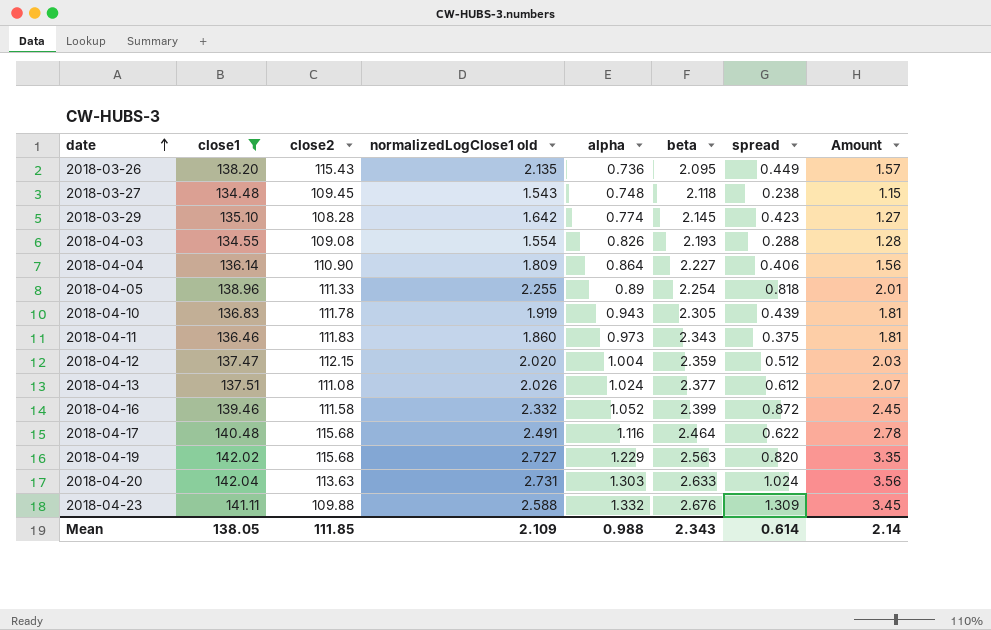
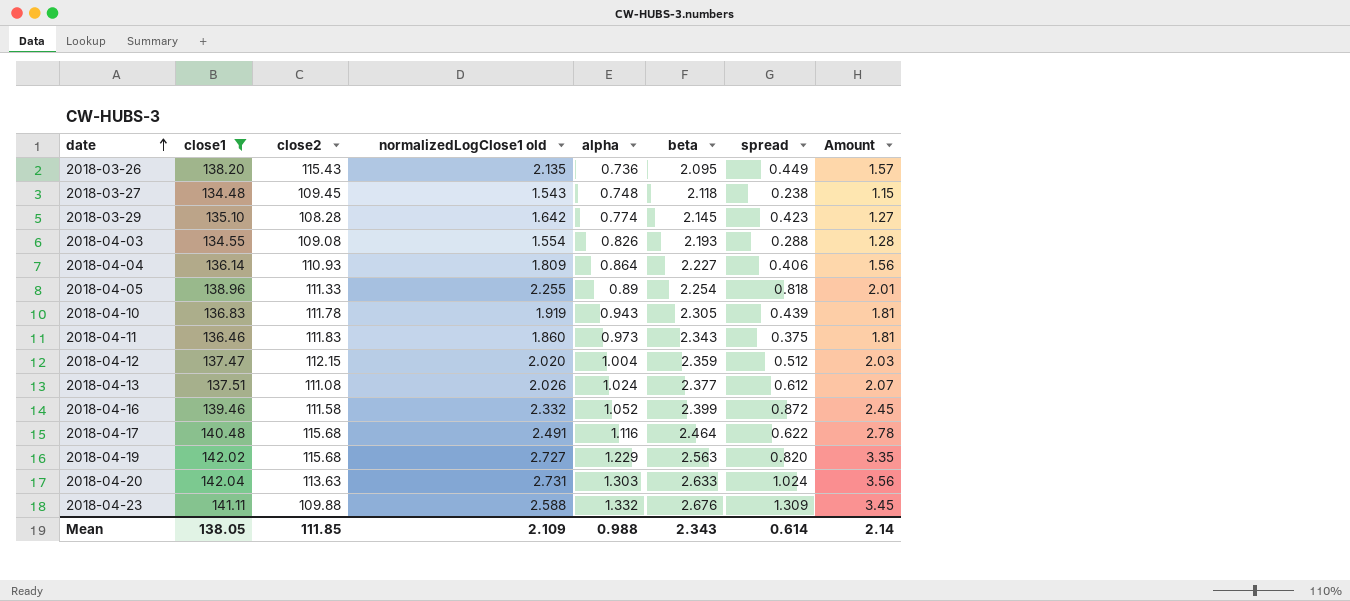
2018-04-04 | close2: 110.90 -> 110.93

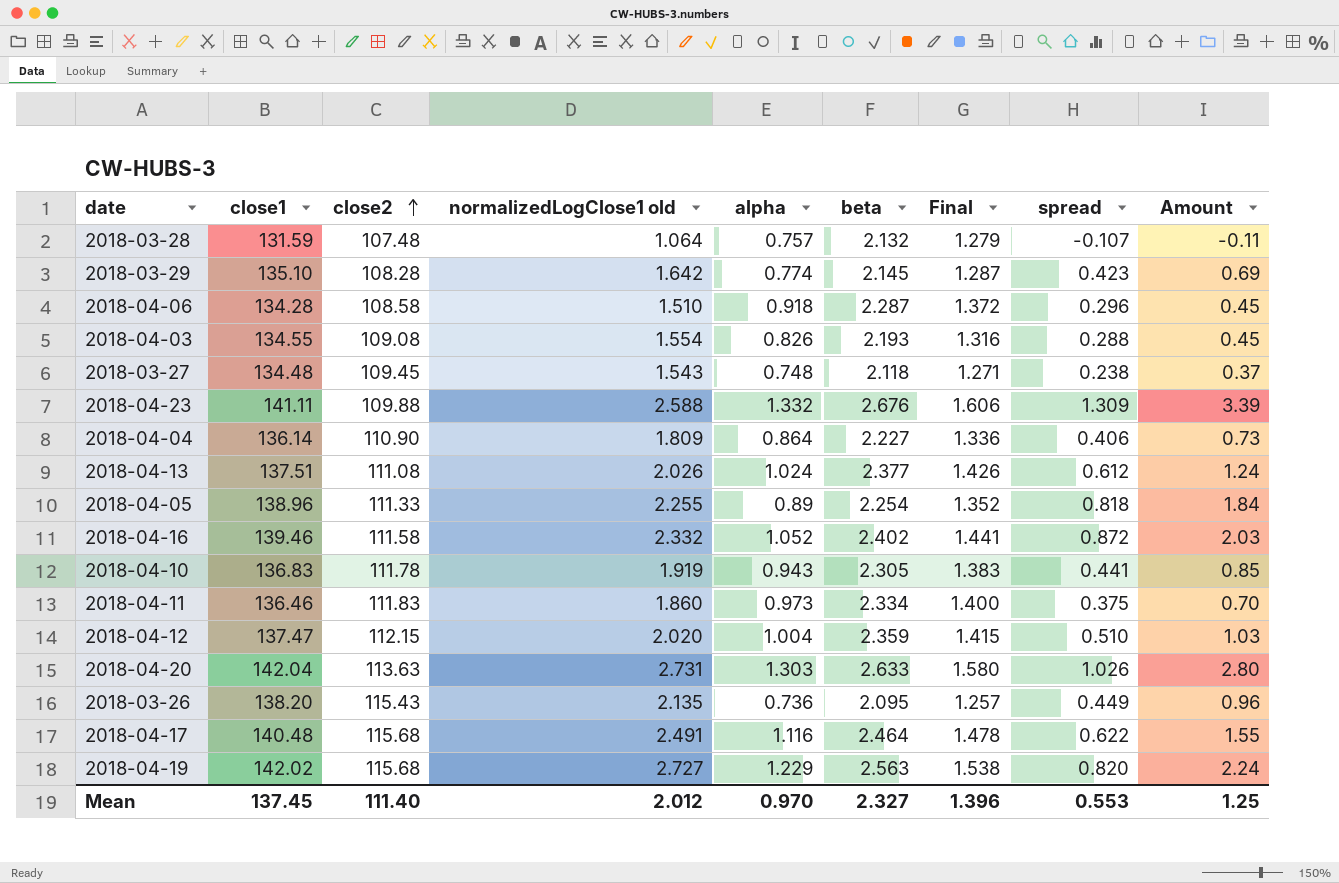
filter: close1 >= 134.48 -> none
row order: date ascending -> close2 ascending
column Final | formula: none -> [beta] * 0.6
column Amount | formula: [normalizedLogClose1 old] * [alpha] -> [normalizedLogClose1 old] * [spread]
2018-04-04 | close2: 110.93 -> 110.90
2018-04-16 | beta: 2.399 -> 2.402
2018-04-10 | spread: 0.439 -> 0.441
2018-04-11 | beta: 2.343 -> 2.334
2018-04-12 | spread: 0.512 -> 0.510
2018-04-20 | spread: 1.024 -> 1.026
Mean | close1: 138.05 -> 137.45
Mean | close2: 111.85 -> 111.40
Mean | normalizedLogClose1 old: 2.109 -> 2.012
Mean | alpha: 0.988 -> 0.970
Mean | beta: 2.343 -> 2.327
Mean | spread: 0.614 -> 0.553
Mean | Amount: 2.14 -> 1.25

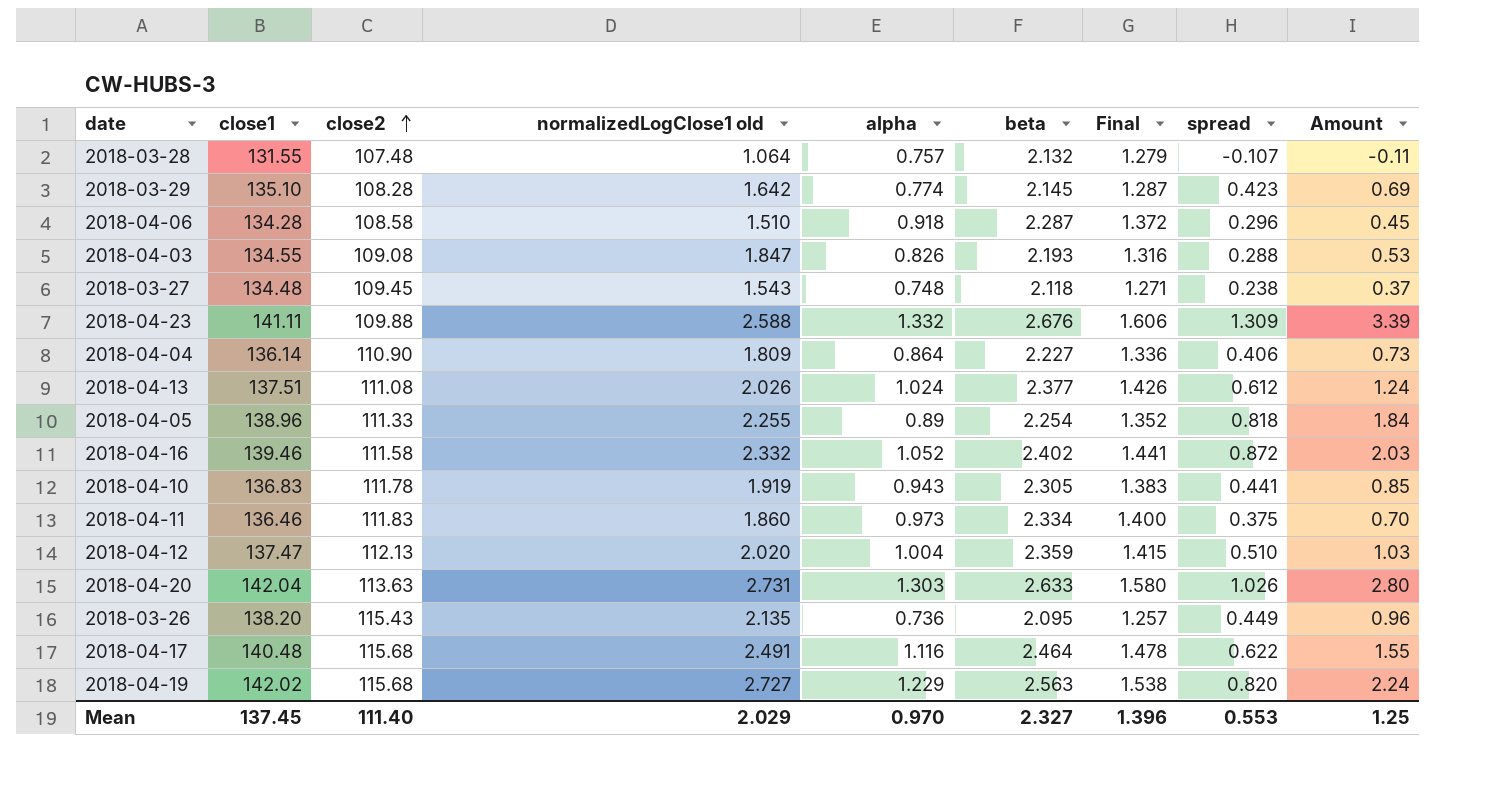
2018-03-28 | close1: 131.59 -> 131.55
2018-04-03 | normalizedLogClose1 old: 1.554 -> 1.847
2018-04-03 | Amount: 0.45 -> 0.53
2018-04-12 | close2: 112.15 -> 112.13
Mean | normalizedLogClose1 old: 2.012 -> 2.029

